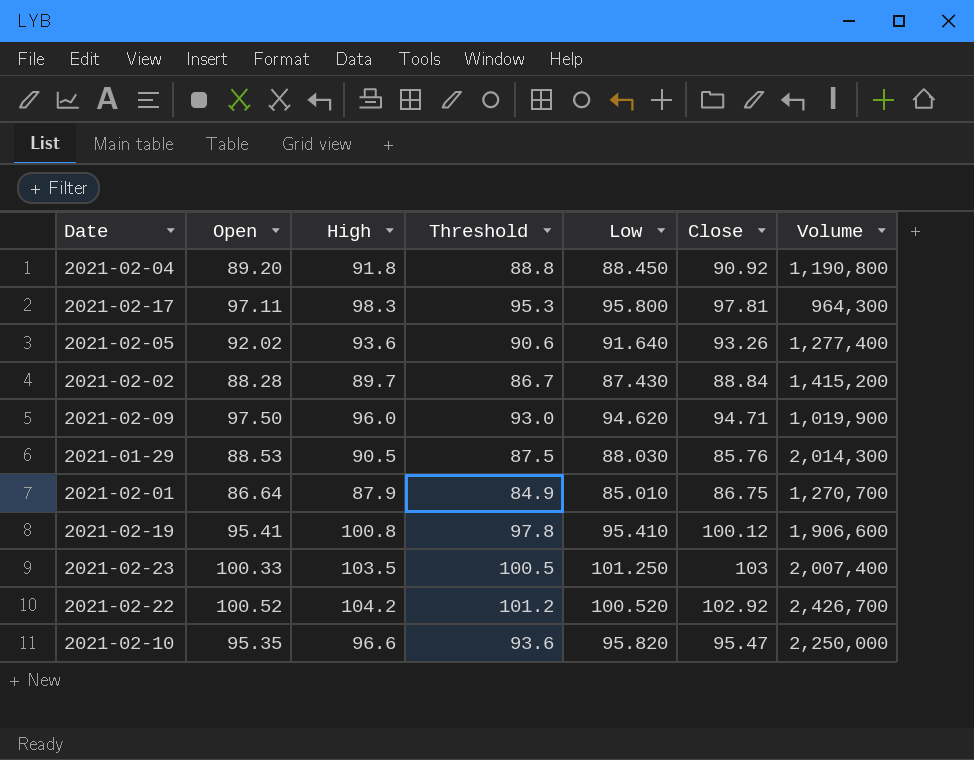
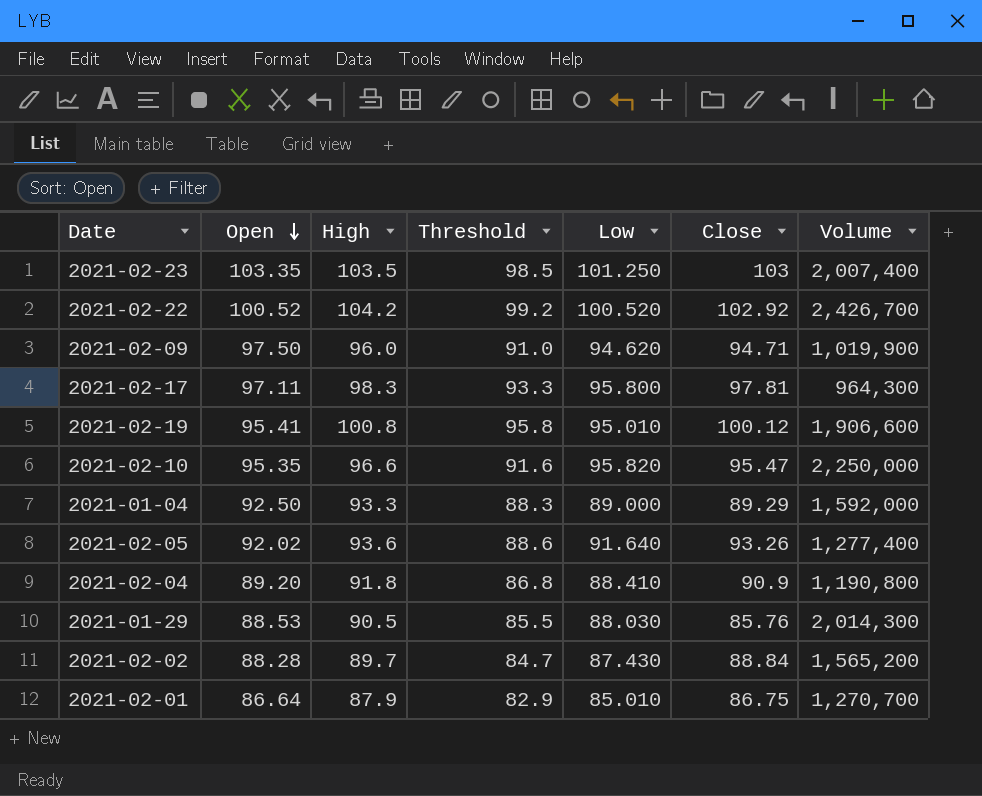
row order: none -> Open descending
column Threshold | formula: [High] - 3 -> [High] - 5
2021-02-23 | Open: 100.33 -> 103.35
2021-02-19 | Low: 95.410 -> 95.010
row 2021-01-04: none -> 92.50 | 93.3 | 88.3 | 89.000 | 89.29 | 1,592,000
2021-02-04 | Low: 88.450 -> 88.410
2021-02-04 | Close: 90.92 -> 90.9
2021-02-02 | Volume: 1,415,200 -> 1,565,200

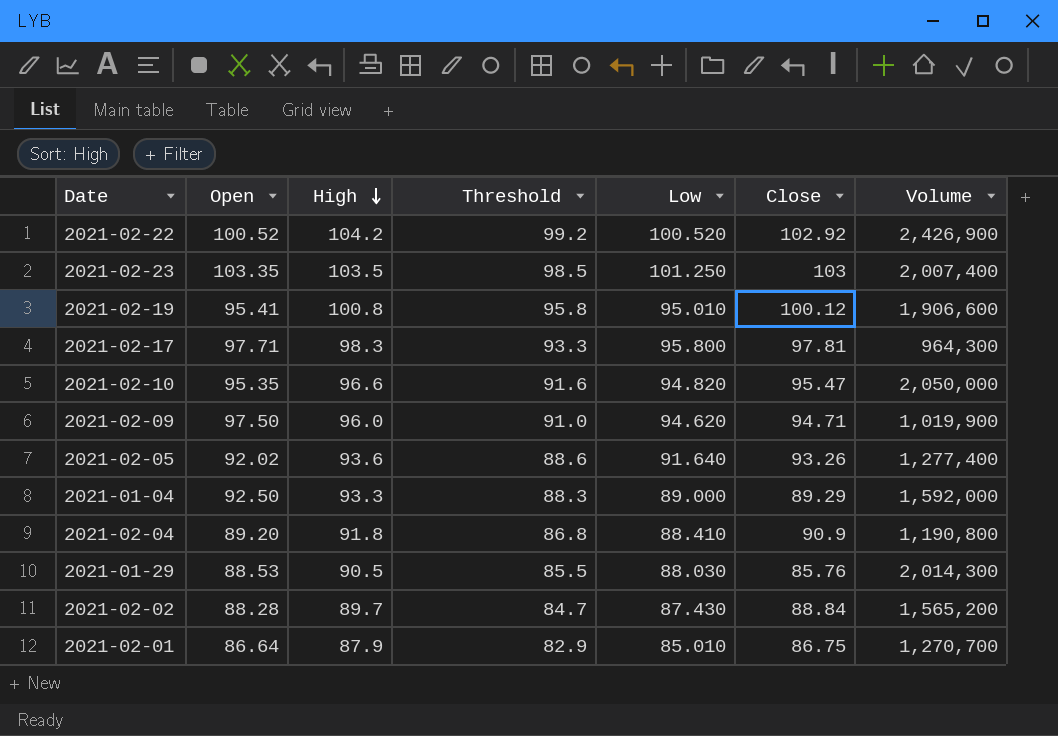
row order: Open descending -> High descending
2021-02-22 | Volume: 2,426,700 -> 2,426,900
2021-02-17 | Open: 97.11 -> 97.71
2021-02-10 | Low: 95.820 -> 94.820
2021-02-10 | Volume: 2,250,000 -> 2,050,000

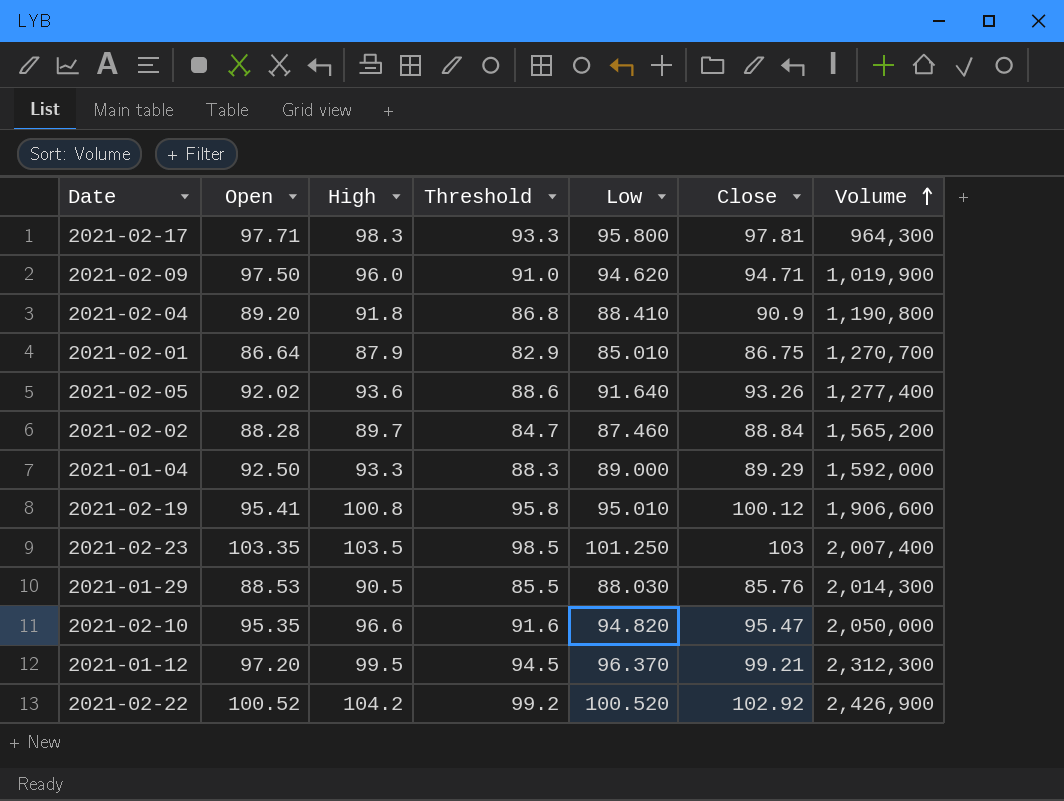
row order: High descending -> Volume ascending
2021-02-02 | Low: 87.430 -> 87.460
row 2021-01-12: none -> 97.20 | 99.5 | 94.5 | 96.370 | 99.21 | 2,312,300

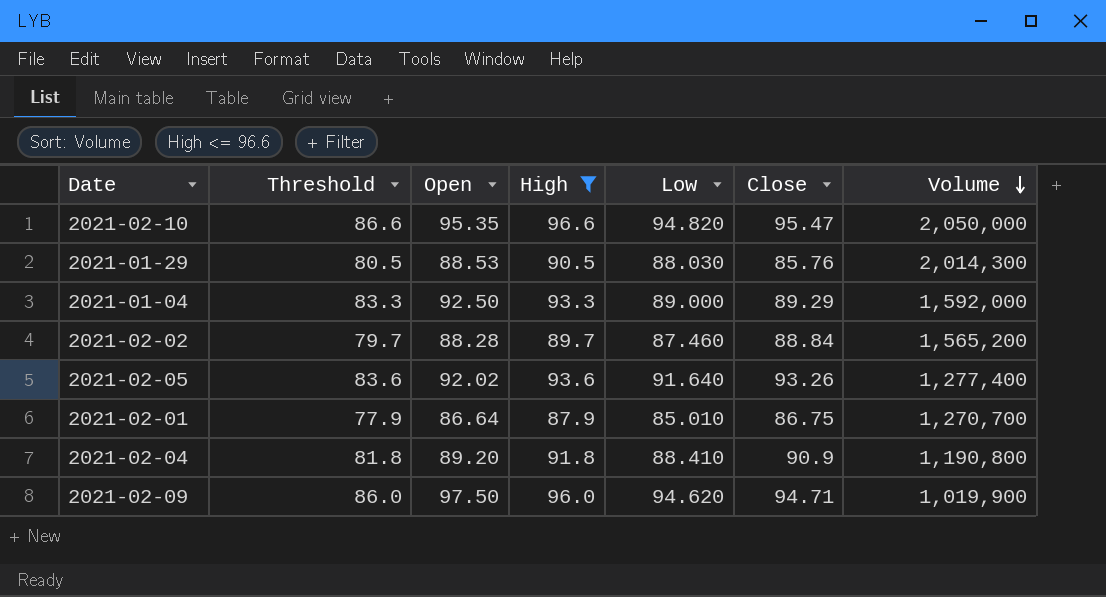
filter: none -> High <= 96.6
row order: Volume ascending -> Volume descending
column Threshold | formula: [High] - 5 -> [High] - 10
column Threshold | position: 4 -> 2

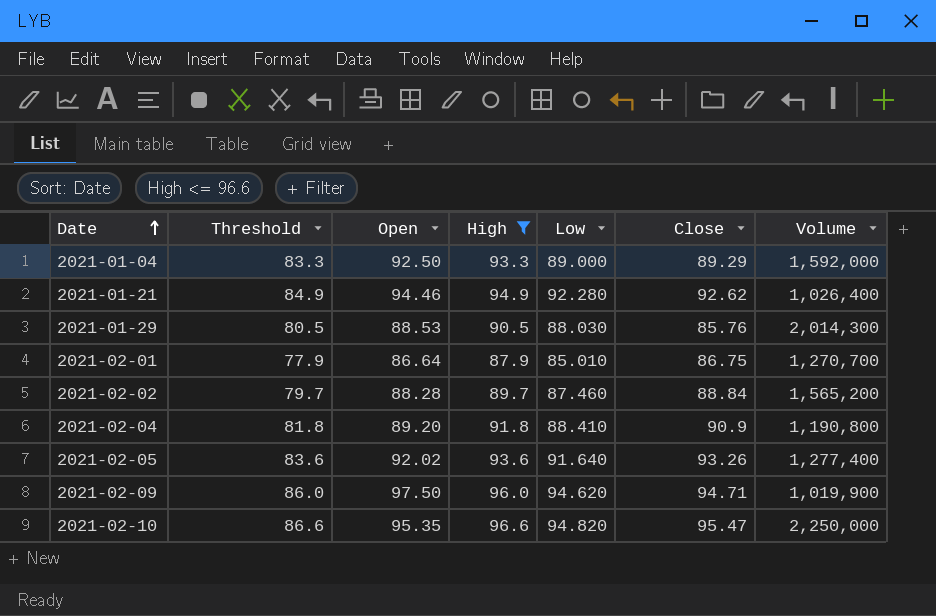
row order: Volume descending -> Date ascending
row 2021-01-21: none -> 84.9 | 94.46 | 94.9 | 92.280 | 92.62 | 1,026,400
2021-02-10 | Volume: 2,050,000 -> 2,250,000

